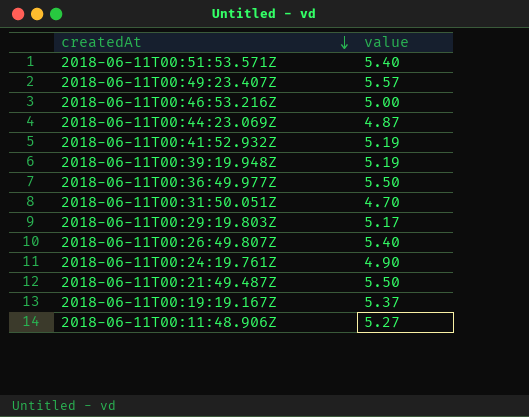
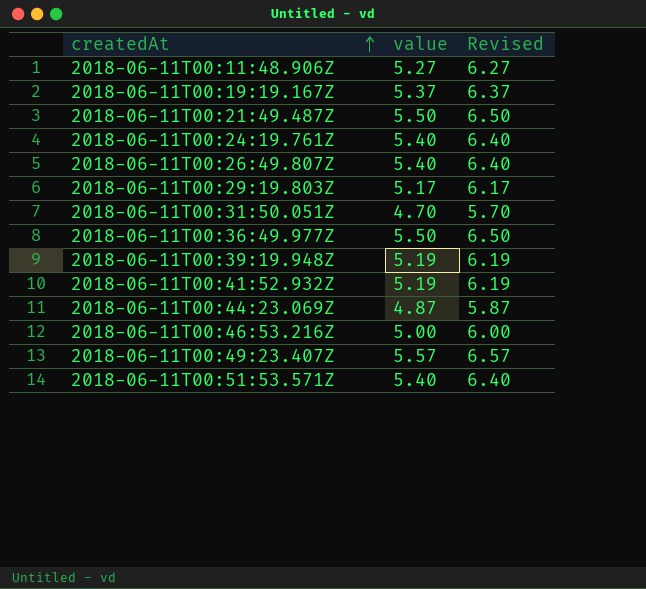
row order: createdAt descending -> createdAt ascending
column Revised | formula: none -> [value] + 1
2018-06-11T00:24:19.761Z | value: 4.90 -> 5.40

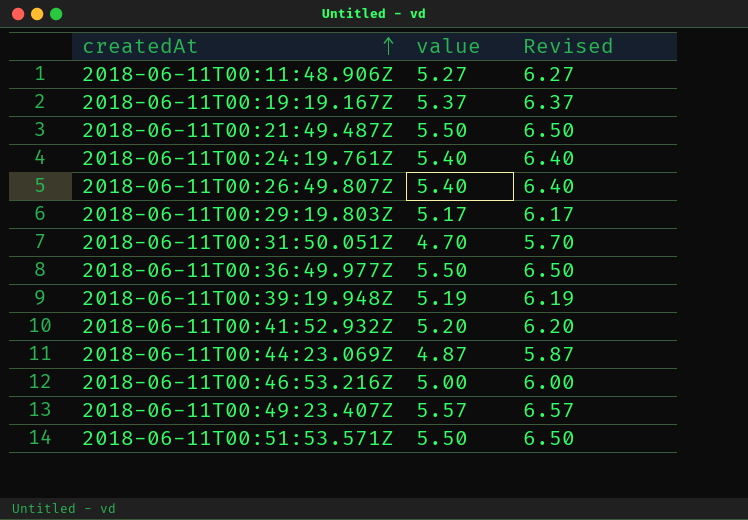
2018-06-11T00:41:52.932Z | value: 5.19 -> 5.20
2018-06-11T00:41:52.932Z | Revised: 6.19 -> 6.20
2018-06-11T00:51:53.571Z | value: 5.40 -> 5.50
2018-06-11T00:51:53.571Z | Revised: 6.40 -> 6.50

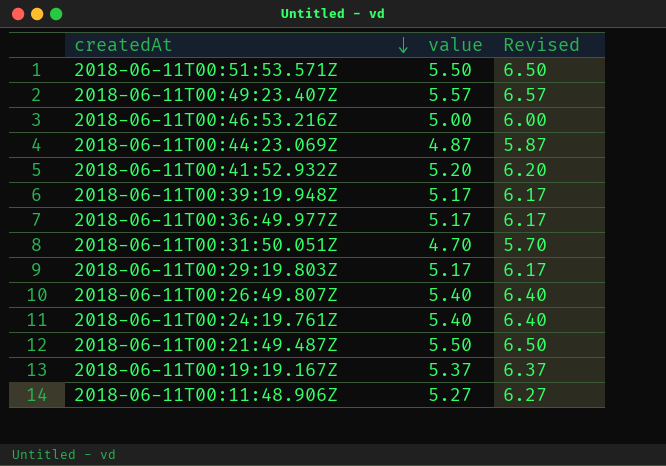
row order: createdAt ascending -> createdAt descending
2018-06-11T00:39:19.948Z | value: 5.19 -> 5.17
2018-06-11T00:39:19.948Z | Revised: 6.19 -> 6.17
2018-06-11T00:36:49.977Z | value: 5.50 -> 5.17
2018-06-11T00:36:49.977Z | Revised: 6.50 -> 6.17

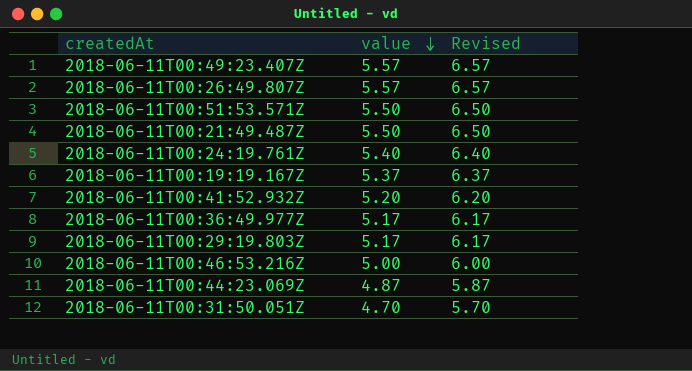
row order: createdAt descending -> value descending
row 2018-06-11T00:39:19.948Z: 5.17 | 6.17 -> none
row 2018-06-11T00:11:48.906Z: 5.27 | 6.27 -> none
2018-06-11T00:26:49.807Z | value: 5.40 -> 5.57
2018-06-11T00:26:49.807Z | Revised: 6.40 -> 6.57

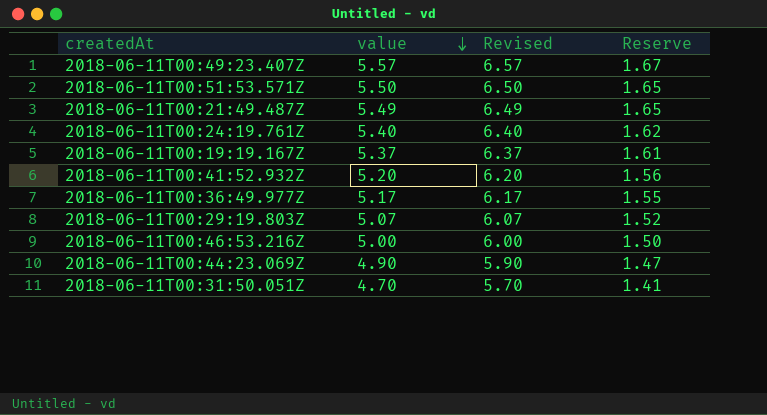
column Reserve | formula: none -> [value] * 0.3
row 2018-06-11T00:26:49.807Z: 5.57 | 6.57 -> none
2018-06-11T00:21:49.487Z | value: 5.50 -> 5.49
2018-06-11T00:21:49.487Z | Revised: 6.50 -> 6.49
2018-06-11T00:29:19.803Z | value: 5.17 -> 5.07
2018-06-11T00:29:19.803Z | Revised: 6.17 -> 6.07
2018-06-11T00:44:23.069Z | value: 4.87 -> 4.90
2018-06-11T00:44:23.069Z | Revised: 5.87 -> 5.90

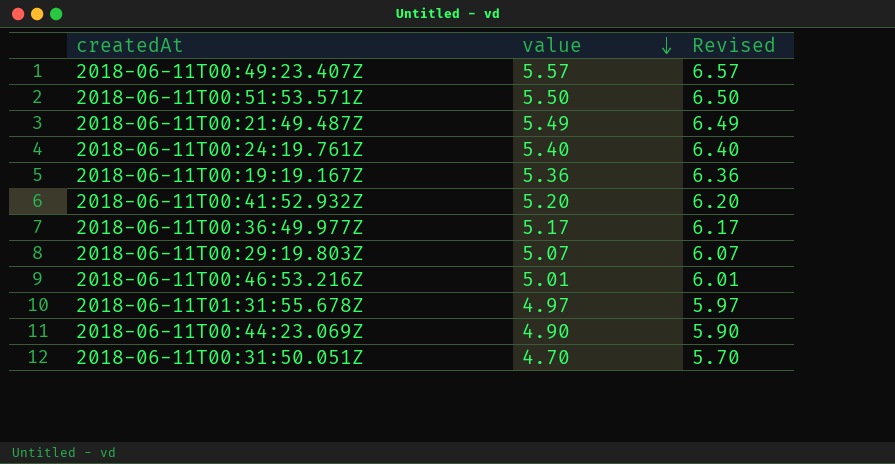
column Reserve | formula: [value] * 0.3 -> none
2018-06-11T00:19:19.167Z | value: 5.37 -> 5.36
2018-06-11T00:19:19.167Z | Revised: 6.37 -> 6.36
2018-06-11T00:46:53.216Z | value: 5.00 -> 5.01
2018-06-11T00:46:53.216Z | Revised: 6.00 -> 6.01
row 2018-06-11T01:31:55.678Z: none -> 4.97 | 5.97

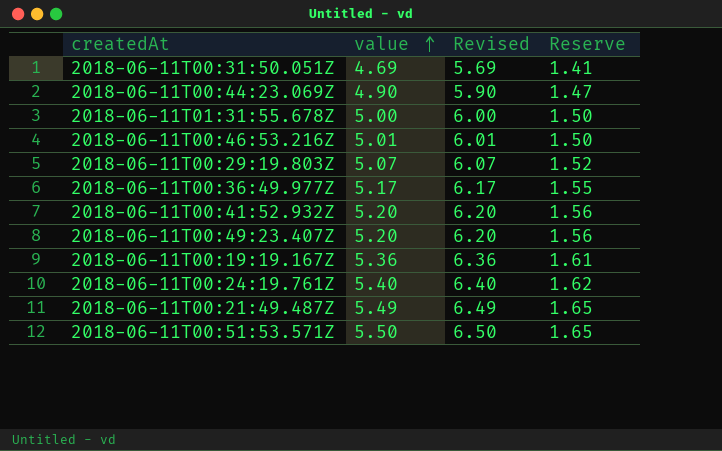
row order: value descending -> value ascending
column Reserve | formula: none -> [value] * 0.3
2018-06-11T00:31:50.051Z | value: 4.70 -> 4.69
2018-06-11T00:31:50.051Z | Revised: 5.70 -> 5.69
2018-06-11T01:31:55.678Z | value: 4.97 -> 5.00
2018-06-11T01:31:55.678Z | Revised: 5.97 -> 6.00
2018-06-11T00:49:23.407Z | value: 5.57 -> 5.20
2018-06-11T00:49:23.407Z | Revised: 6.57 -> 6.20

